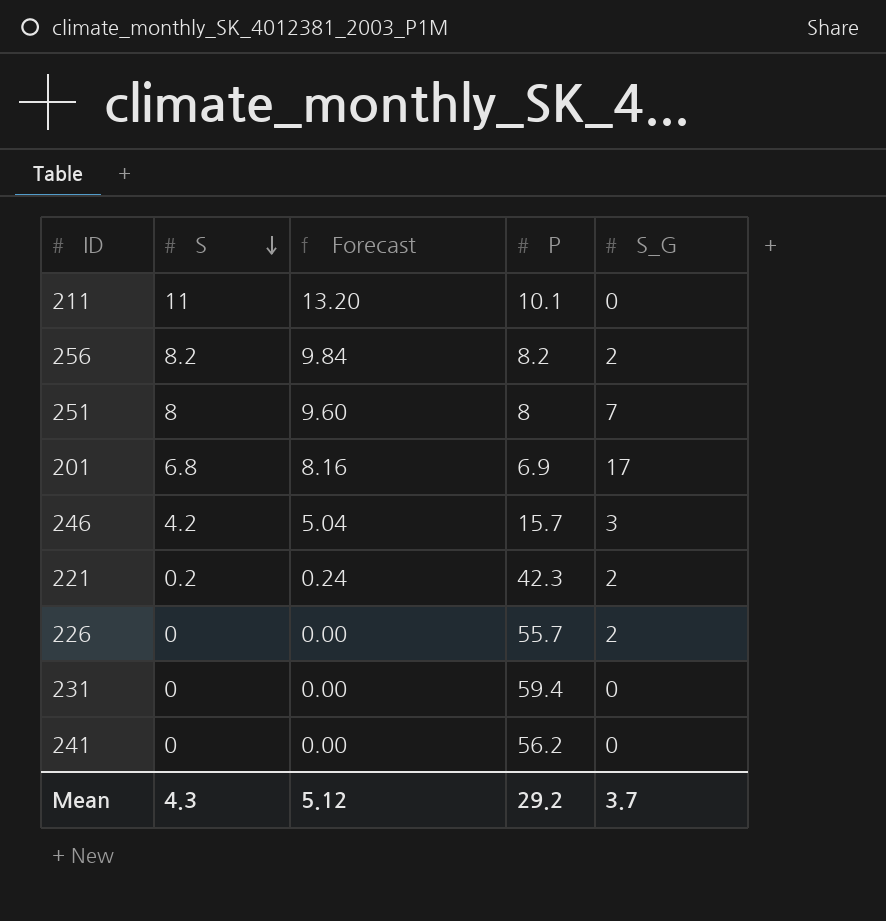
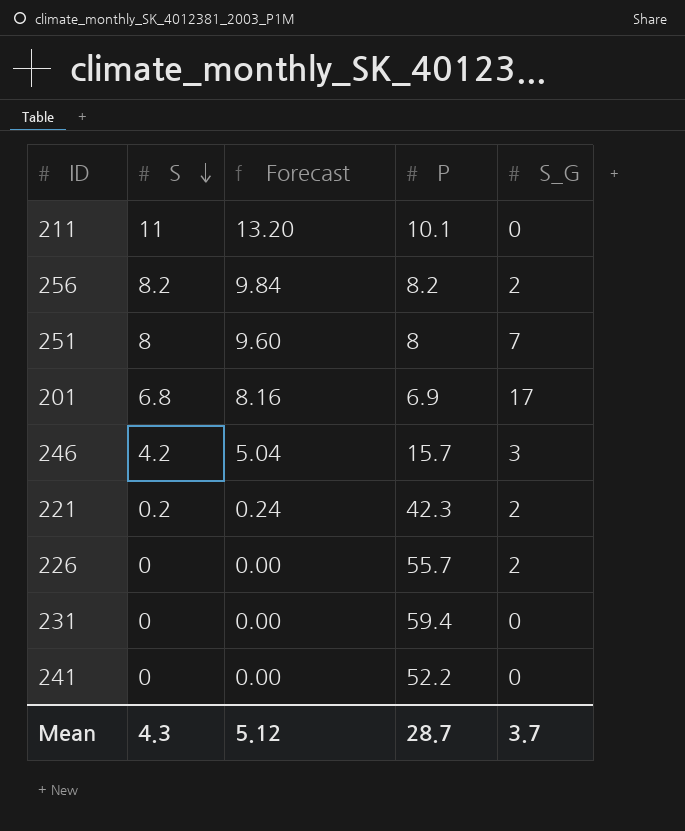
241 | P: 56.2 -> 52.2
Mean | P: 29.2 -> 28.7

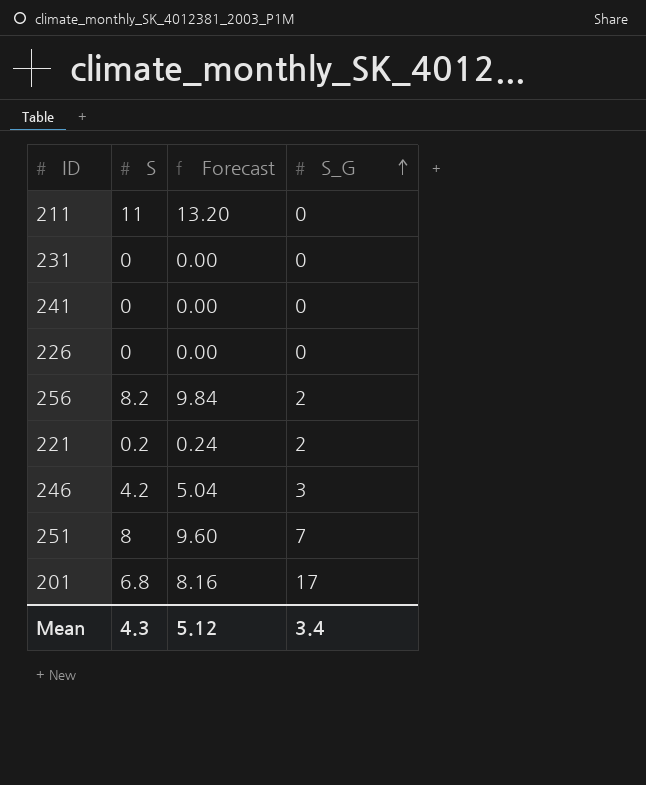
row order: S descending -> S_G ascending
column P | position: 4 -> none
226 | S_G: 2 -> 0
Mean | S_G: 3.7 -> 3.4

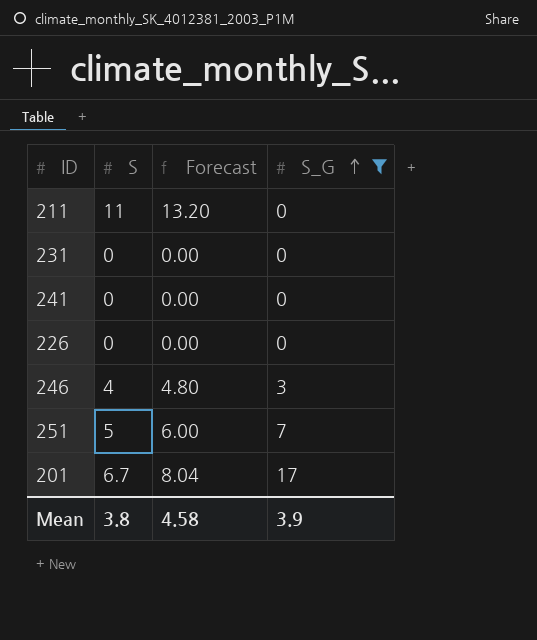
filter: none -> S_G != 2
246 | S: 4.2 -> 4
246 | Forecast: 5.04 -> 4.80
251 | S: 8 -> 5
251 | Forecast: 9.60 -> 6.00
201 | S: 6.8 -> 6.7
201 | Forecast: 8.16 -> 8.04
Mean | S: 4.3 -> 3.8
Mean | Forecast: 5.12 -> 4.58
Mean | S_G: 3.4 -> 3.9

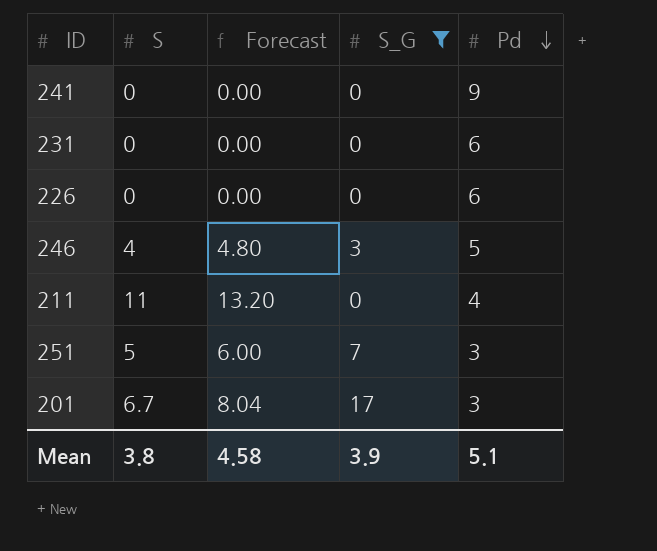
row order: S_G ascending -> Pd descending
column Pd | position: none -> 5

